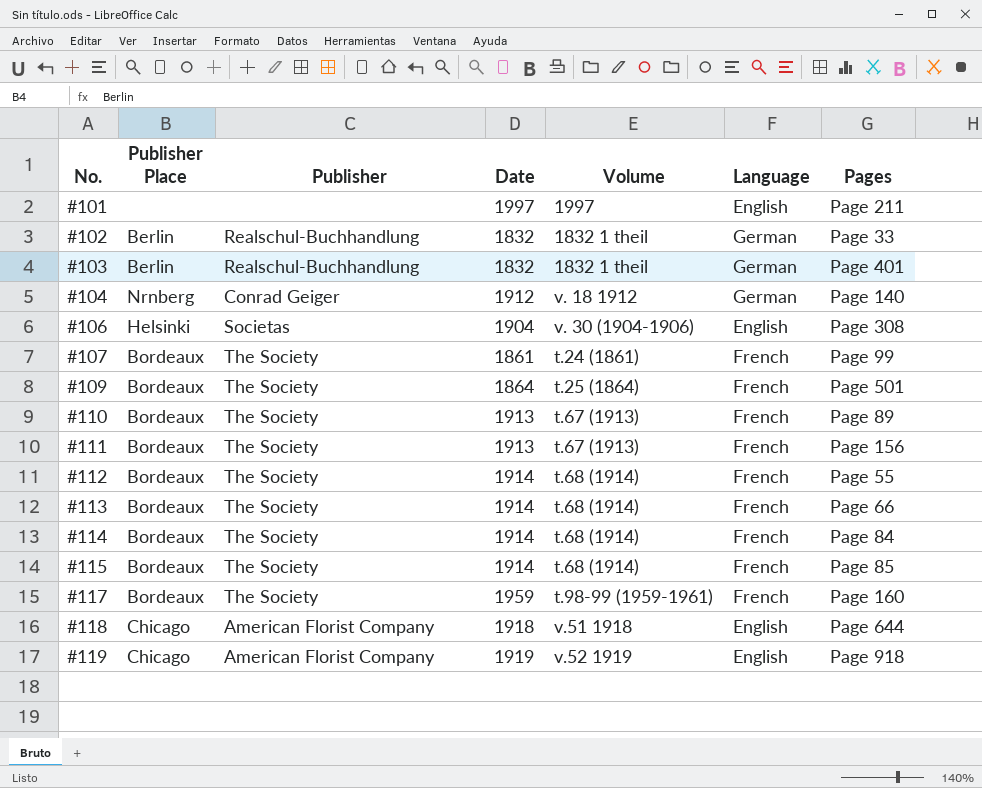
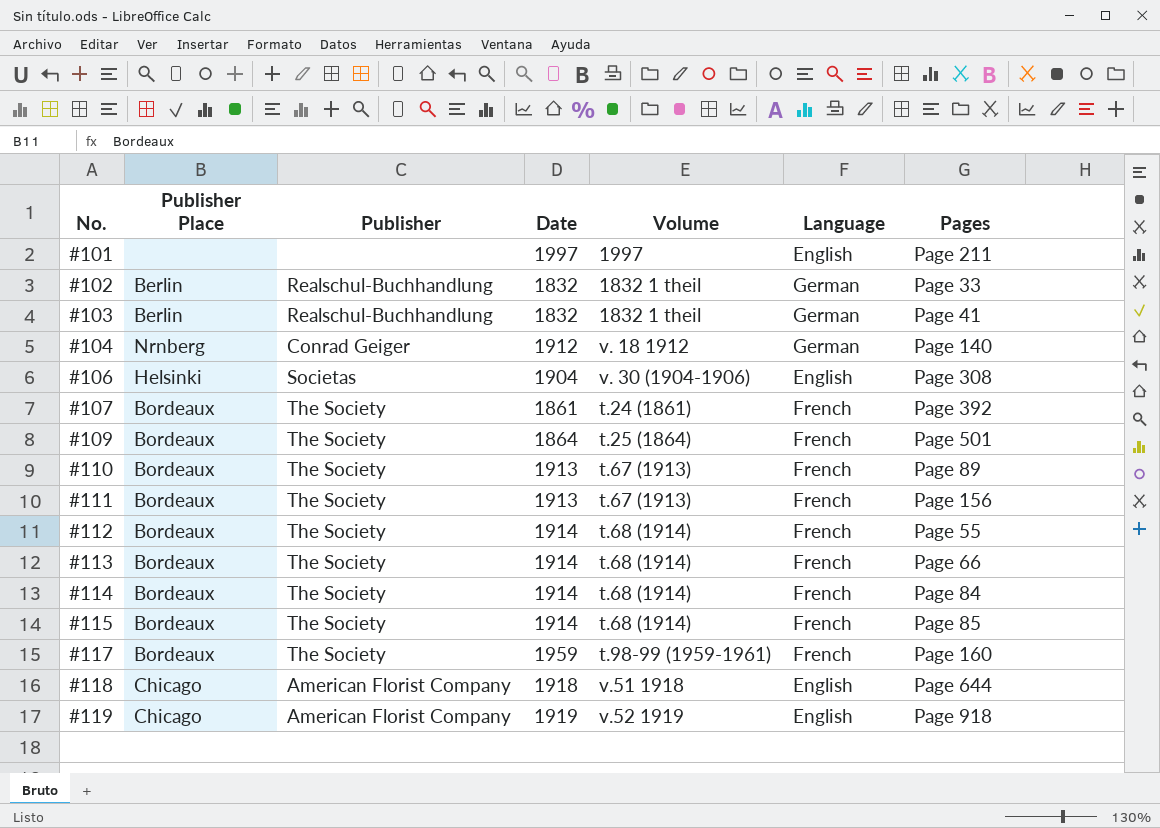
#103 | Pages: Page 401 -> Page 41
#107 | Pages: Page 99 -> Page 392

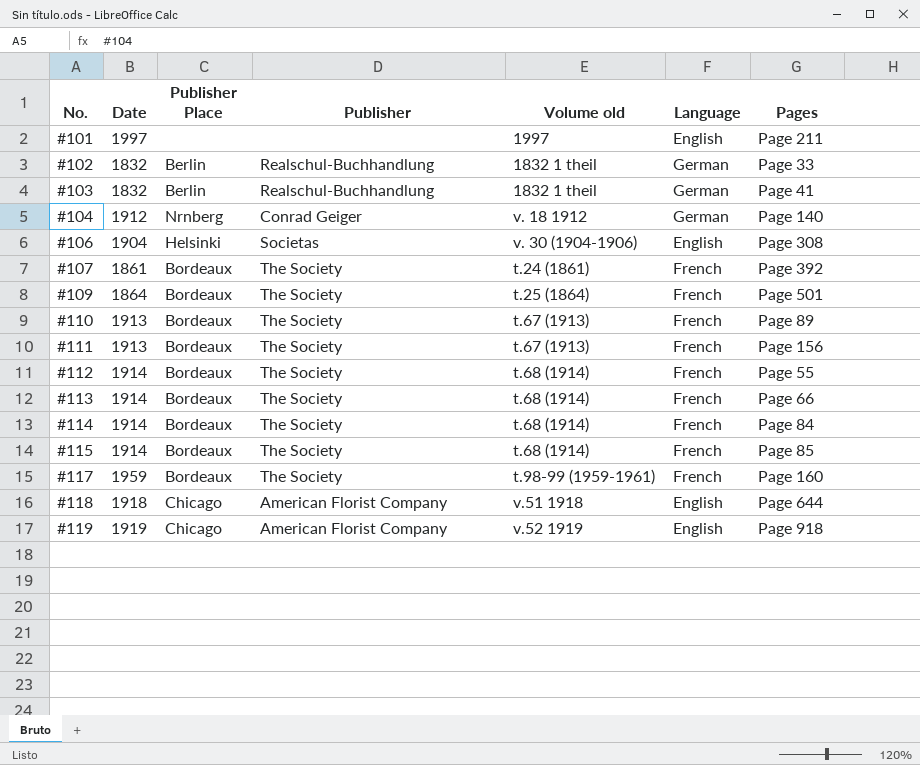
column Date | position: 4 -> 2
column name: Volume -> Volume old

